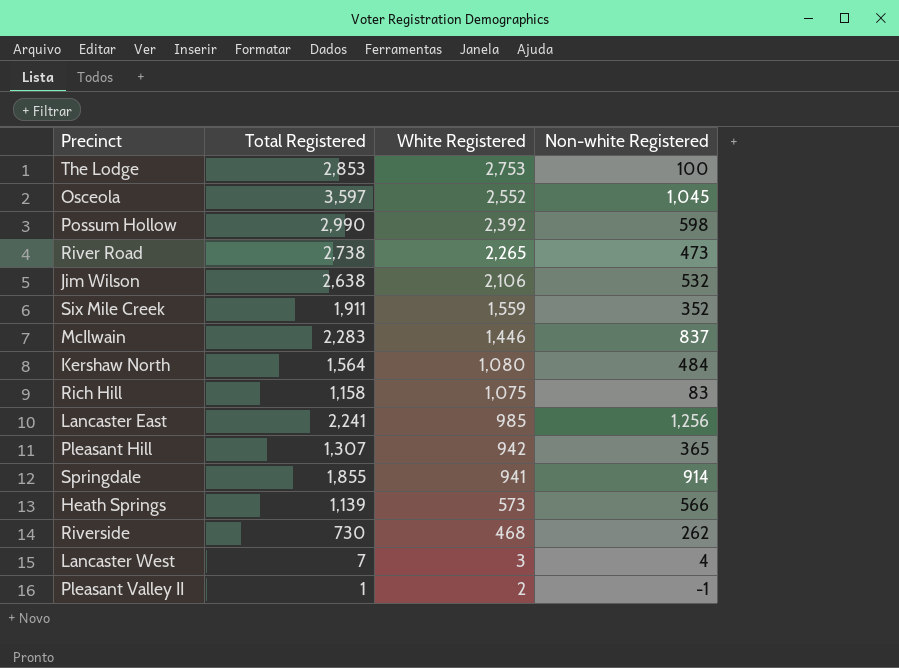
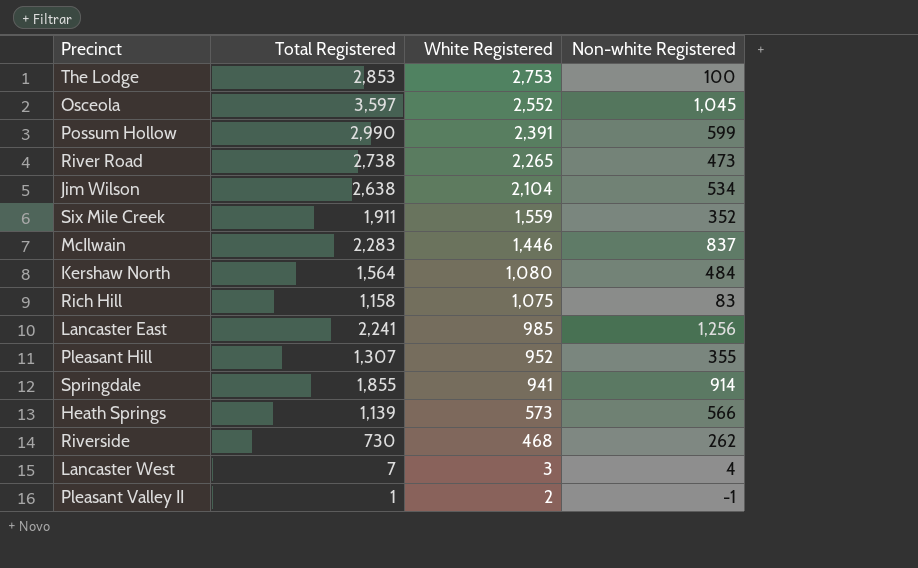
Possum Hollow | White Registered: 2,392 -> 2,391
Possum Hollow | Non-white Registered: 598 -> 599
Jim Wilson | White Registered: 2,106 -> 2,104
Jim Wilson | Non-white Registered: 532 -> 534
Pleasant Hill | White Registered: 942 -> 952
Pleasant Hill | Non-white Registered: 365 -> 355

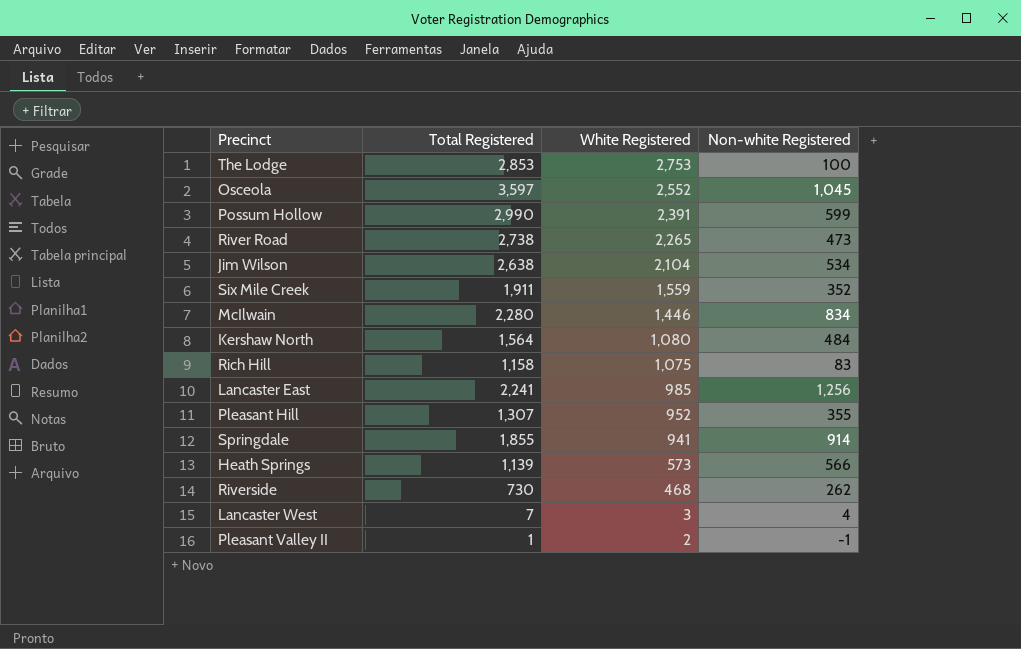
McIlwain | Total Registered: 2,283 -> 2,280
McIlwain | Non-white Registered: 837 -> 834

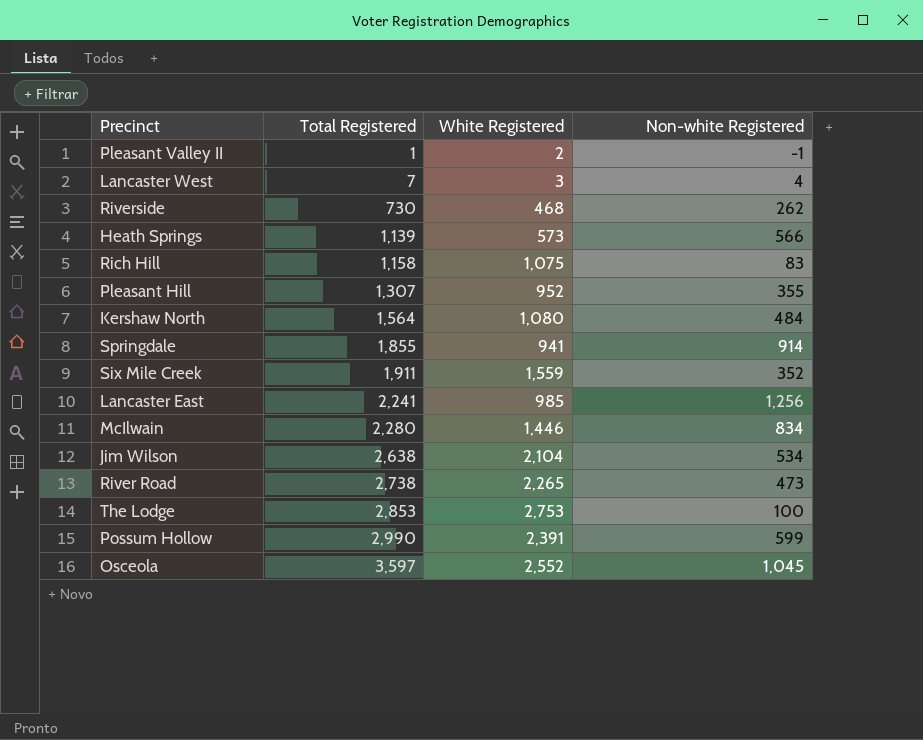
row order: White Registered descending -> Total Registered ascending

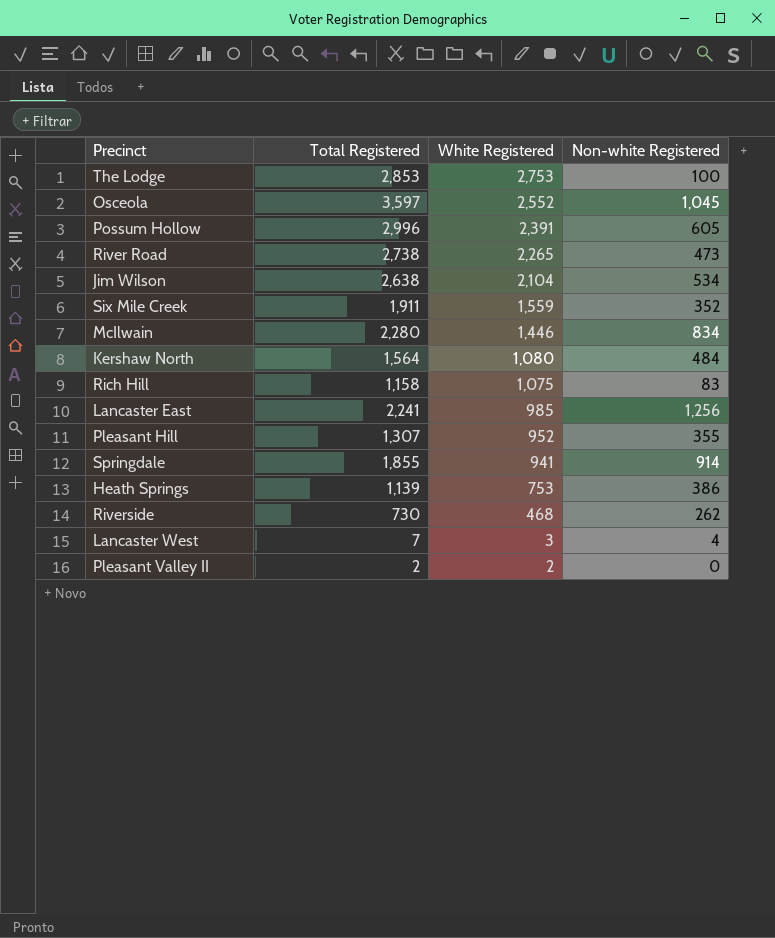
row order: Total Registered ascending -> White Registered descending
Possum Hollow | Total Registered: 2,990 -> 2,996
Possum Hollow | Non-white Registered: 599 -> 605
Heath Springs | White Registered: 573 -> 753
Heath Springs | Non-white Registered: 566 -> 386
Pleasant Valley II | Total Registered: 1 -> 2
Pleasant Valley II | Non-white Registered: -1 -> 0

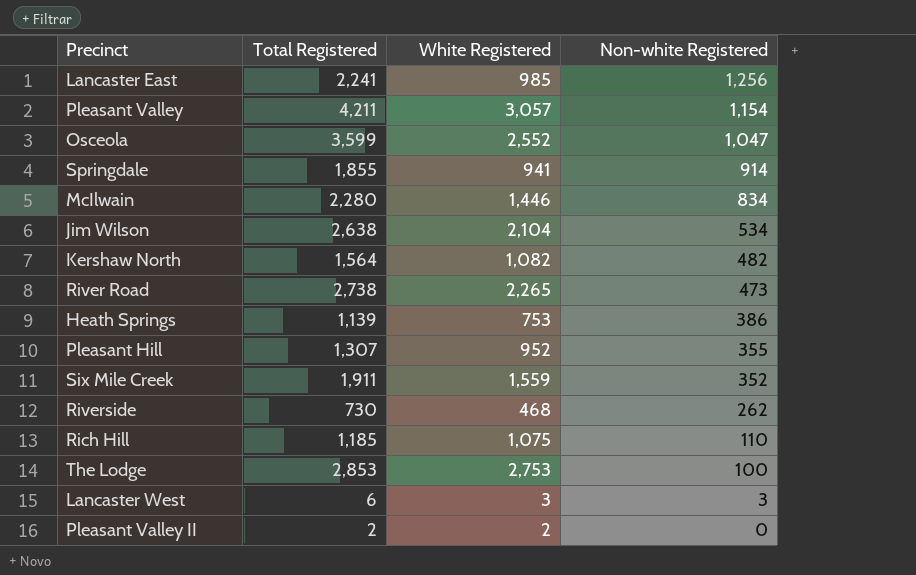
row order: White Registered descending -> Non-white Registered descending
row Possum Hollow: 2,996 | 2,391 | 605 -> none
row Pleasant Valley: none -> 4,211 | 3,057 | 1,154
Osceola | Total Registered: 3,597 -> 3,599
Osceola | Non-white Registered: 1,045 -> 1,047
Kershaw North | White Registered: 1,080 -> 1,082
Kershaw North | Non-white Registered: 484 -> 482
Rich Hill | Total Registered: 1,158 -> 1,185
Rich Hill | Non-white Registered: 83 -> 110
Lancaster West | Total Registered: 7 -> 6
Lancaster West | Non-white Registered: 4 -> 3

